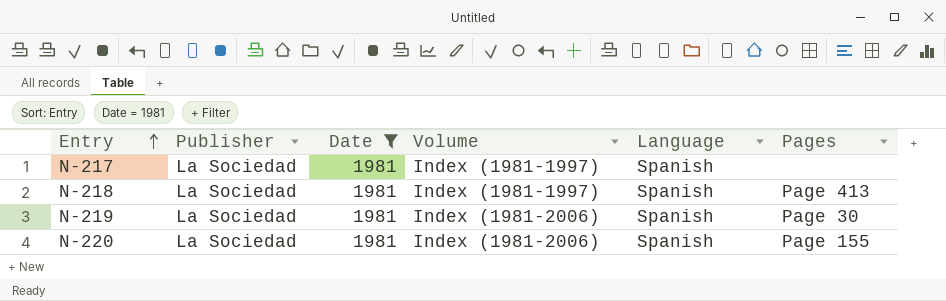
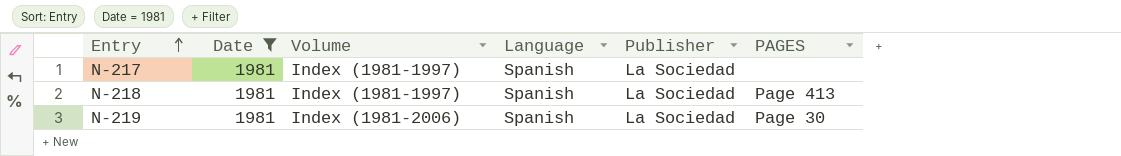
column Publisher | position: 2 -> 5
column name: Pages -> PAGES
row N-220: La Sociedad | 1981 | Index (1981-2006) | Spanish | Page 155 -> none

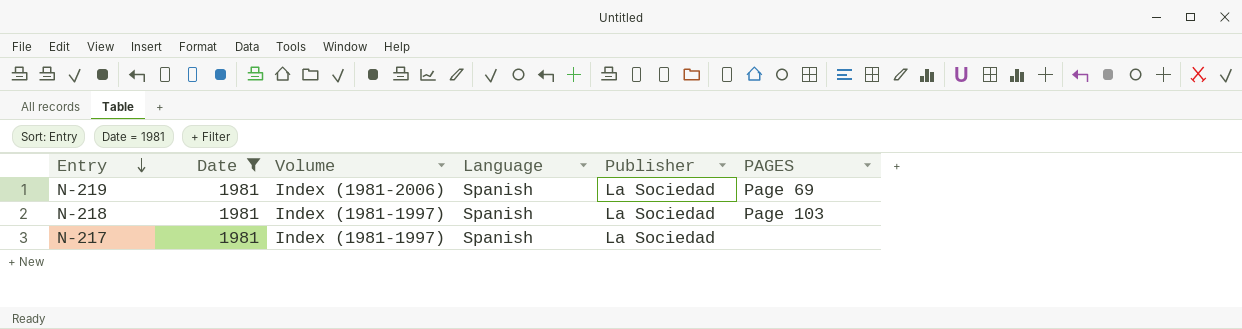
row order: Entry ascending -> Entry descending
N-219 | PAGES: Page 30 -> Page 69
N-218 | PAGES: Page 413 -> Page 103

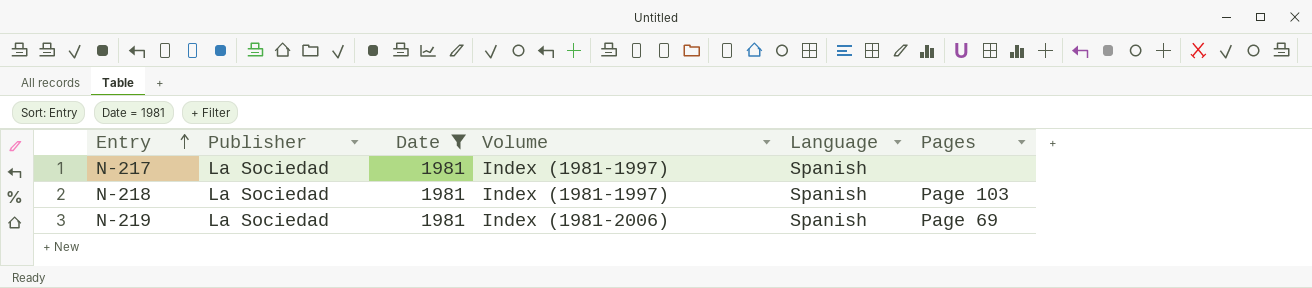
row order: Entry descending -> Entry ascending
column Publisher | position: 5 -> 2
column name: PAGES -> Pages

